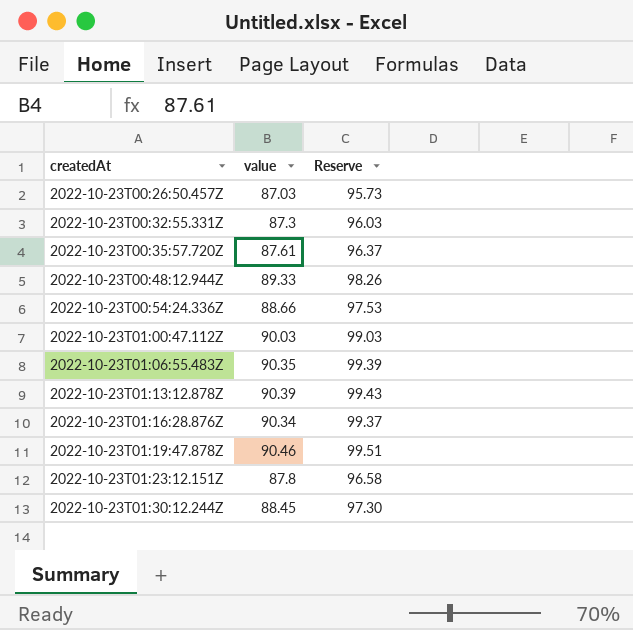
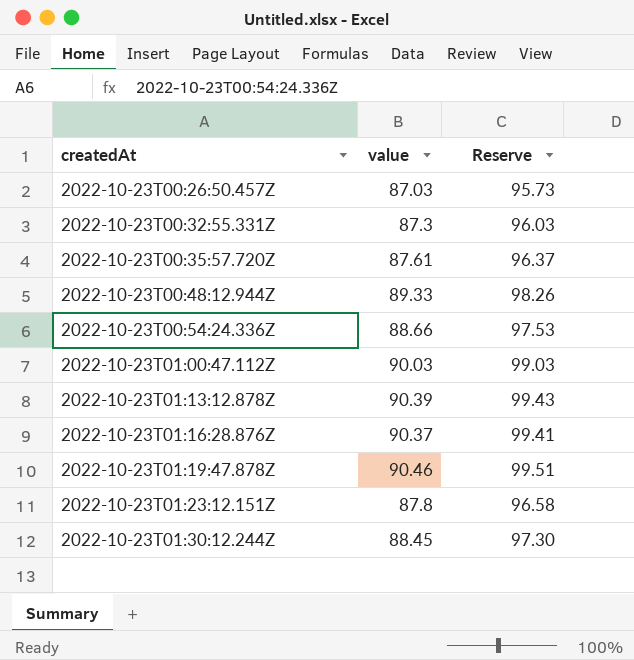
row 2022-10-23T01:06:55.483Z: 90.35 | 99.39 -> none
2022-10-23T01:16:28.876Z | value: 90.34 -> 90.37
2022-10-23T01:16:28.876Z | Reserve: 99.37 -> 99.41

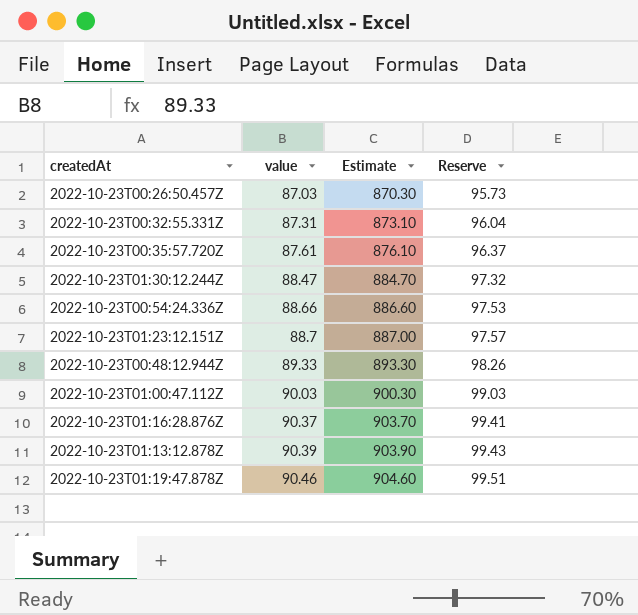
row order: createdAt ascending -> value ascending
column Estimate | formula: none -> [value] * 10
2022-10-23T00:32:55.331Z | value: 87.3 -> 87.31
2022-10-23T00:32:55.331Z | Reserve: 96.03 -> 96.04
2022-10-23T01:30:12.244Z | value: 88.45 -> 88.47
2022-10-23T01:30:12.244Z | Reserve: 97.30 -> 97.32
2022-10-23T01:23:12.151Z | value: 87.8 -> 88.7
2022-10-23T01:23:12.151Z | Reserve: 96.58 -> 97.57

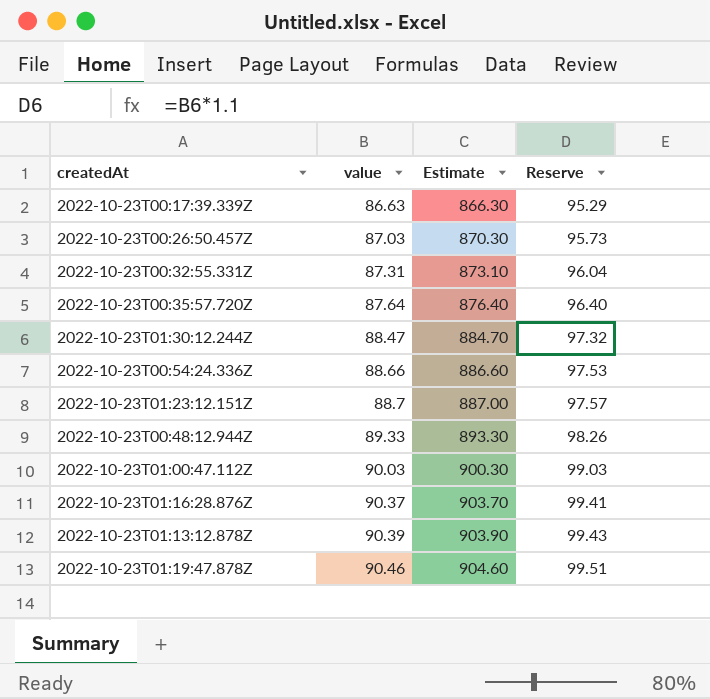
row 2022-10-23T00:17:39.339Z: none -> 86.63 | 866.30 | 95.29
2022-10-23T00:35:57.720Z | value: 87.61 -> 87.64
2022-10-23T00:35:57.720Z | Estimate: 876.10 -> 876.40
2022-10-23T00:35:57.720Z | Reserve: 96.37 -> 96.40

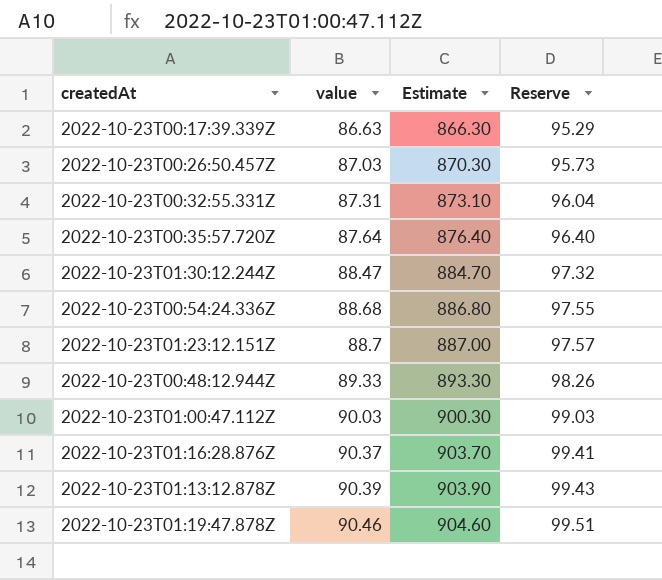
2022-10-23T00:54:24.336Z | value: 88.66 -> 88.68
2022-10-23T00:54:24.336Z | Estimate: 886.60 -> 886.80
2022-10-23T00:54:24.336Z | Reserve: 97.53 -> 97.55

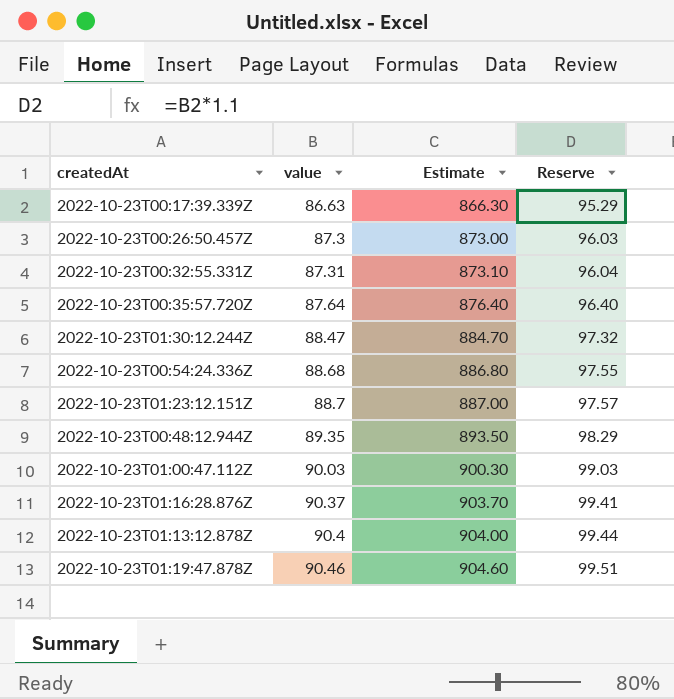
2022-10-23T00:26:50.457Z | value: 87.03 -> 87.3
2022-10-23T00:26:50.457Z | Estimate: 870.30 -> 873.00
2022-10-23T00:26:50.457Z | Reserve: 95.73 -> 96.03
2022-10-23T00:48:12.944Z | value: 89.33 -> 89.35
2022-10-23T00:48:12.944Z | Estimate: 893.30 -> 893.50
2022-10-23T00:48:12.944Z | Reserve: 98.26 -> 98.29
2022-10-23T01:13:12.878Z | value: 90.39 -> 90.4
2022-10-23T01:13:12.878Z | Estimate: 903.90 -> 904.00
2022-10-23T01:13:12.878Z | Reserve: 99.43 -> 99.44

